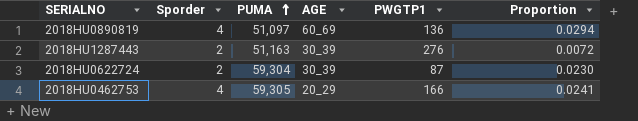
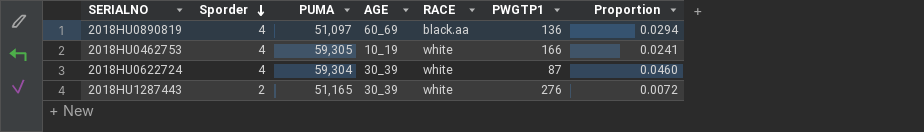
row order: PUMA ascending -> Sporder descending
column RACE | position: none -> 5
2018HU0462753 | AGE: 20_29 -> 10_19
2018HU0622724 | Sporder: 2 -> 4
2018HU0622724 | Proportion: 0.0230 -> 0.0460
2018HU1287443 | PUMA: 51,163 -> 51,165

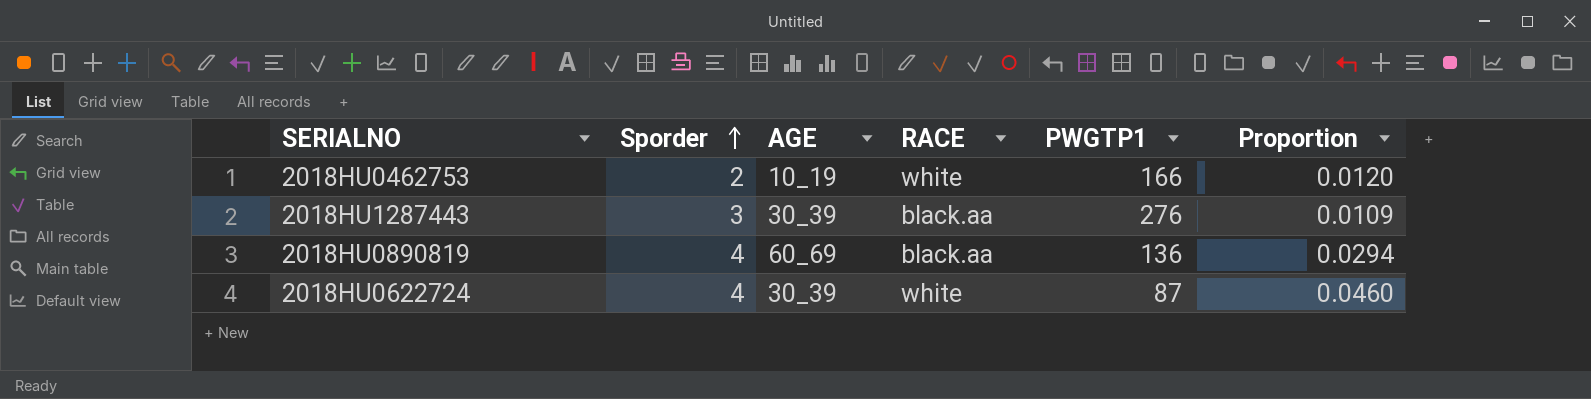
row order: Sporder descending -> Sporder ascending
column PUMA | position: 3 -> none
2018HU0462753 | Sporder: 4 -> 2
2018HU0462753 | Proportion: 0.0241 -> 0.0120
2018HU1287443 | Sporder: 2 -> 3
2018HU1287443 | RACE: white -> black.aa
2018HU1287443 | Proportion: 0.0072 -> 0.0109

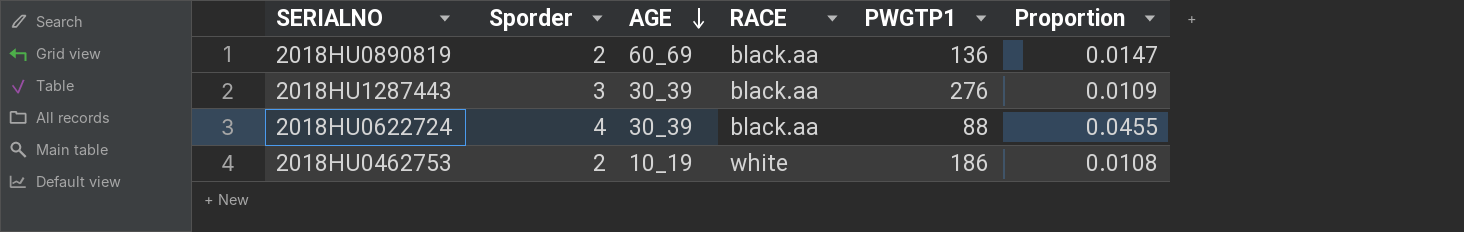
row order: Sporder ascending -> AGE descending
2018HU0890819 | Sporder: 4 -> 2
2018HU0890819 | Proportion: 0.0294 -> 0.0147
2018HU0622724 | RACE: white -> black.aa
2018HU0622724 | PWGTP1: 87 -> 88
2018HU0622724 | Proportion: 0.0460 -> 0.0455
2018HU0462753 | PWGTP1: 166 -> 186
2018HU0462753 | Proportion: 0.0120 -> 0.0108

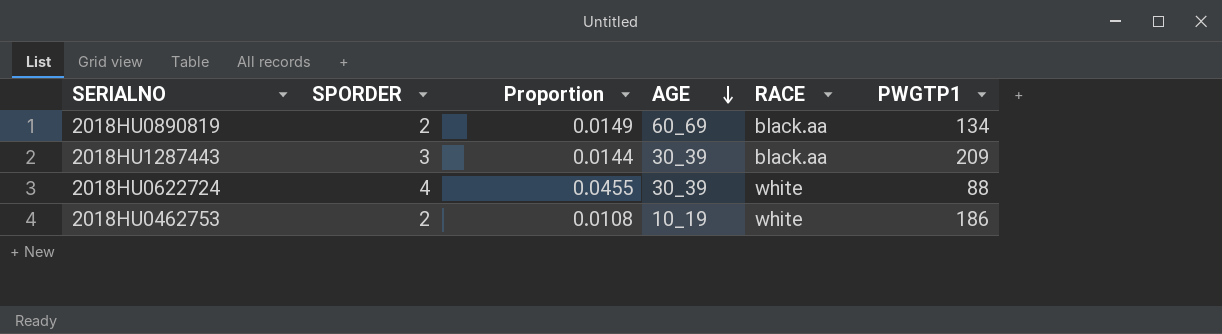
column name: Sporder -> SPORDER
column Proportion | position: 6 -> 3
2018HU0890819 | Proportion: 0.0147 -> 0.0149
2018HU0890819 | PWGTP1: 136 -> 134
2018HU1287443 | Proportion: 0.0109 -> 0.0144
2018HU1287443 | PWGTP1: 276 -> 209
2018HU0622724 | RACE: black.aa -> white

